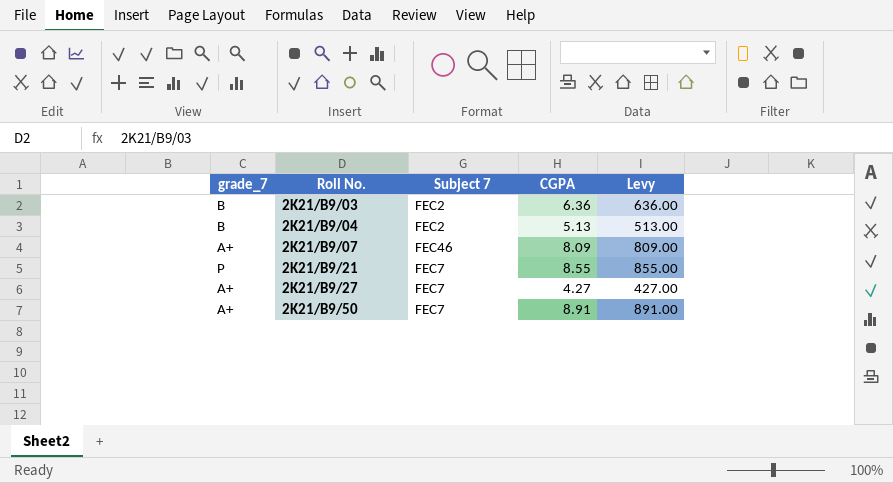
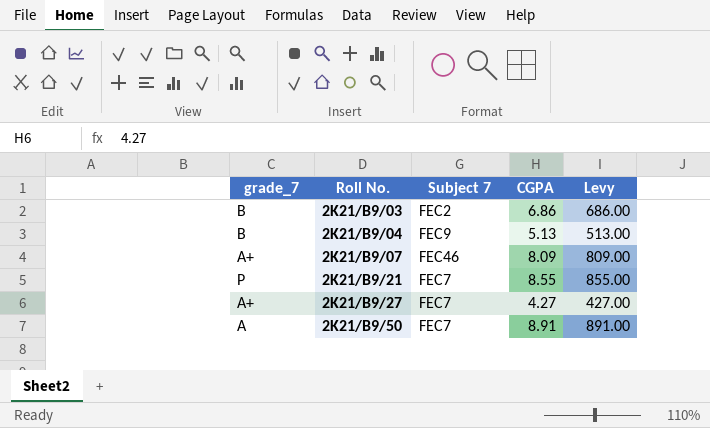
2K21/B9/03 | CGPA: 6.36 -> 6.86
2K21/B9/03 | Levy: 636.00 -> 686.00
2K21/B9/04 | Subject 7: FEC2 -> FEC9
2K21/B9/50 | grade_7: A+ -> A

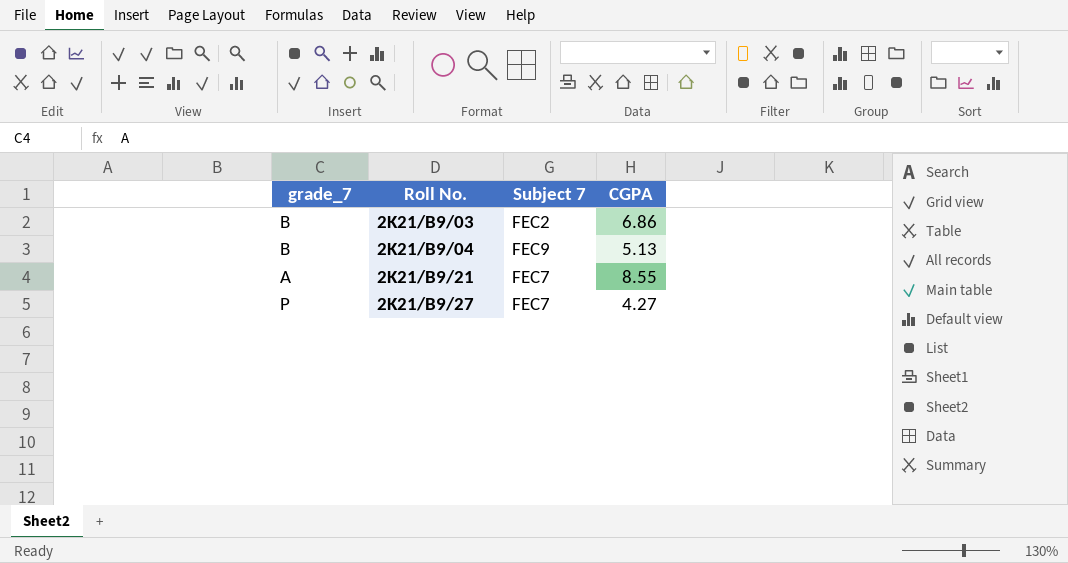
column Levy | formula: [CGPA] * 100 -> none
row 2K21/B9/07: A+ | FEC46 | 8.09 | 809.00 -> none
row 2K21/B9/50: A | FEC7 | 8.91 | 891.00 -> none
2K21/B9/21 | grade_7: P -> A
2K21/B9/27 | grade_7: A+ -> P

